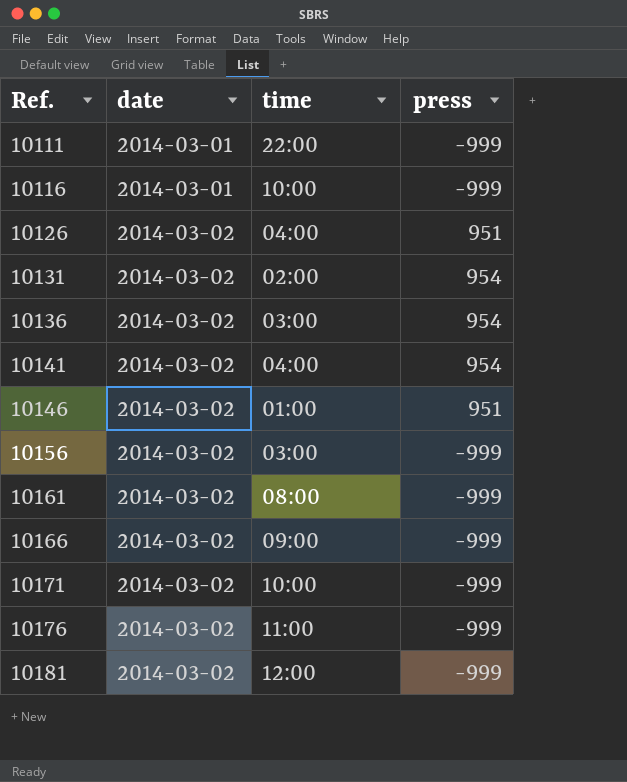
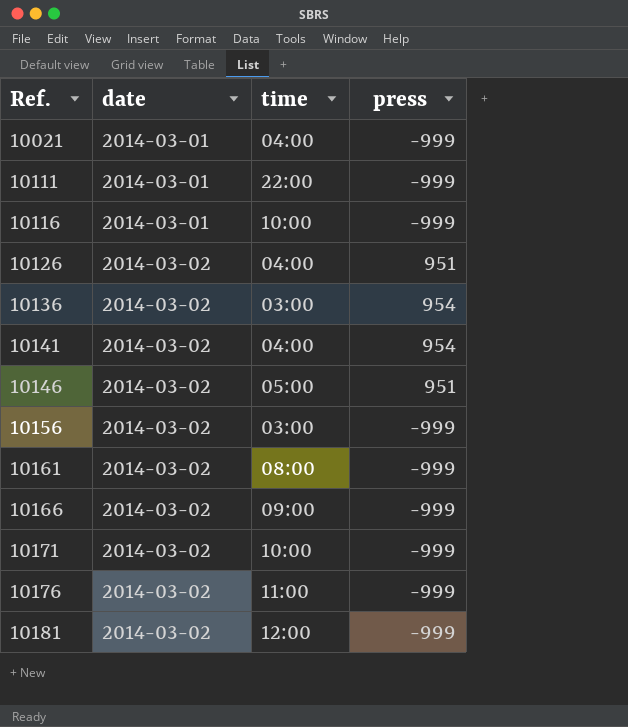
row 10131: 2014-03-02 | 02:00 | 954 -> none
row 10021: none -> 2014-03-01 | 04:00 | -999
10146 | time: 01:00 -> 05:00

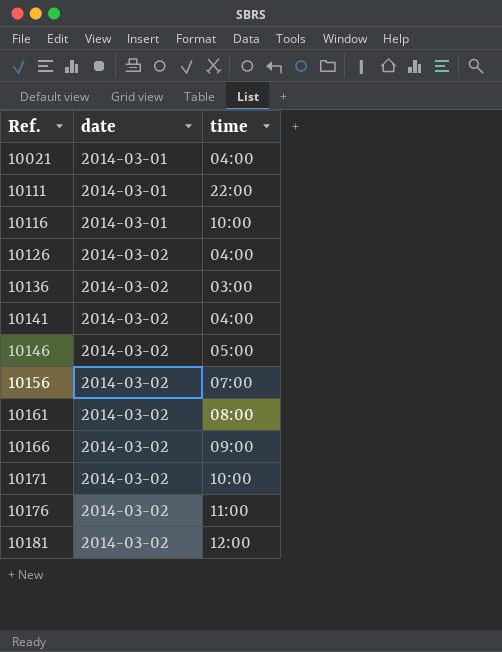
column press | position: 4 -> none
10156 | time: 03:00 -> 07:00

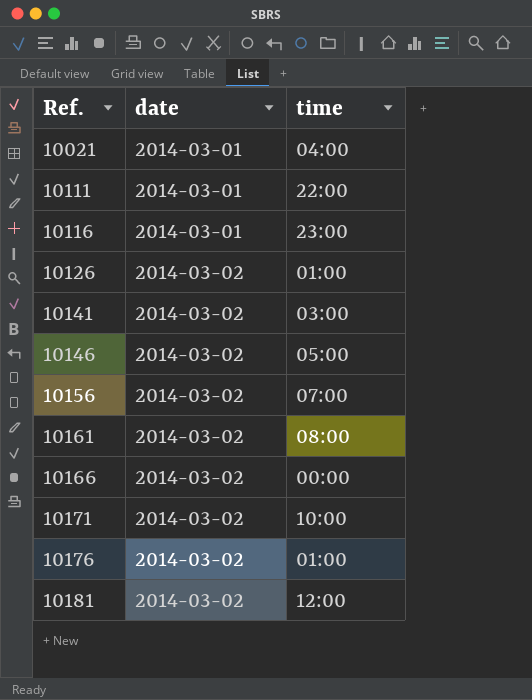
row 10136: 2014-03-02 | 03:00 -> none
10116 | time: 10:00 -> 23:00
10126 | time: 04:00 -> 01:00
10141 | time: 04:00 -> 03:00
10166 | time: 09:00 -> 00:00
10176 | time: 11:00 -> 01:00

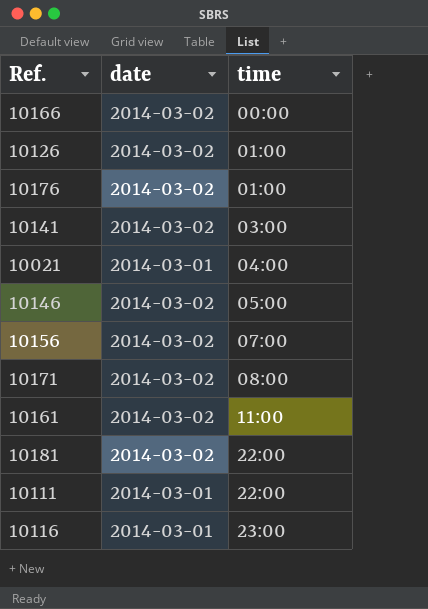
row order: Ref. ascending -> time ascending
10171 | time: 10:00 -> 08:00
10161 | time: 08:00 -> 11:00
10181 | time: 12:00 -> 22:00

